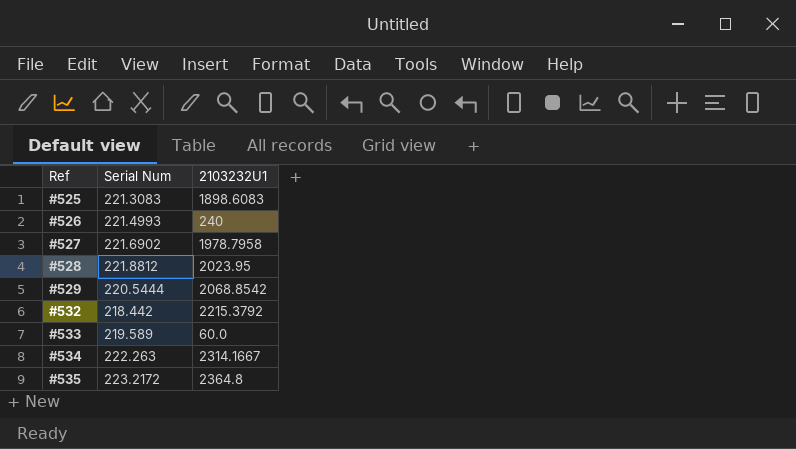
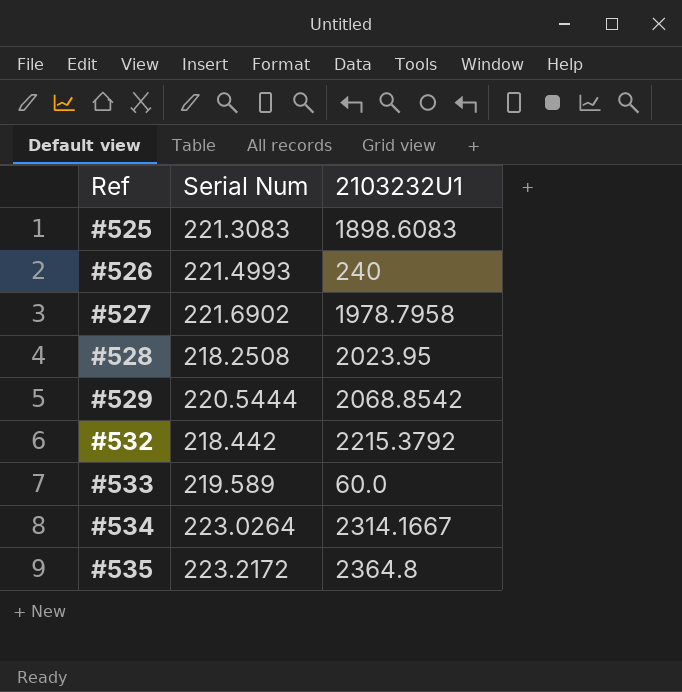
#528 | Serial Num: 221.8812 -> 218.2508
#534 | Serial Num: 222.263 -> 223.0264

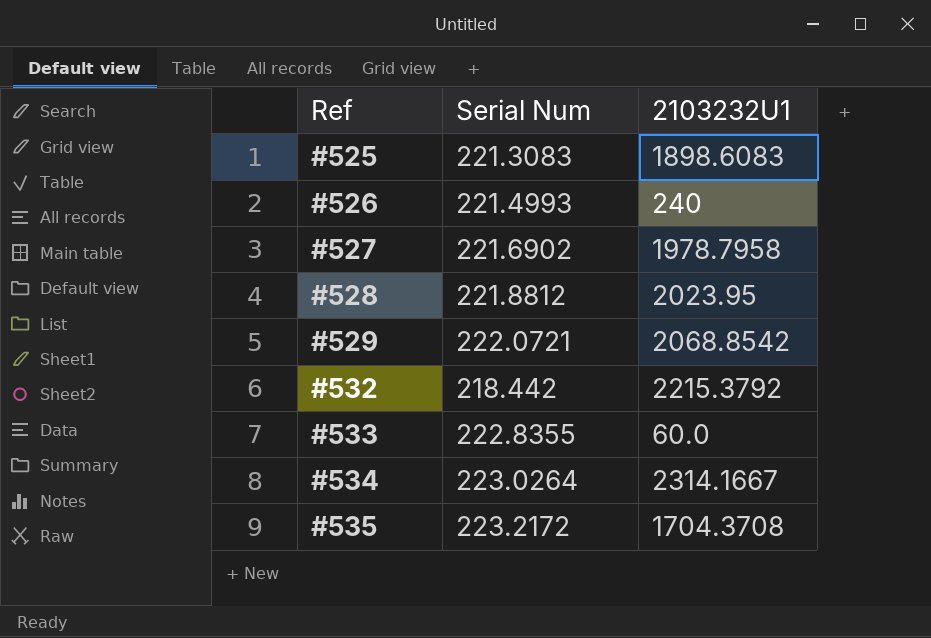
#528 | Serial Num: 218.2508 -> 221.8812
#529 | Serial Num: 220.5444 -> 222.0721
#533 | Serial Num: 219.589 -> 222.8355
#535 | 2103232U1: 2364.8 -> 1704.3708

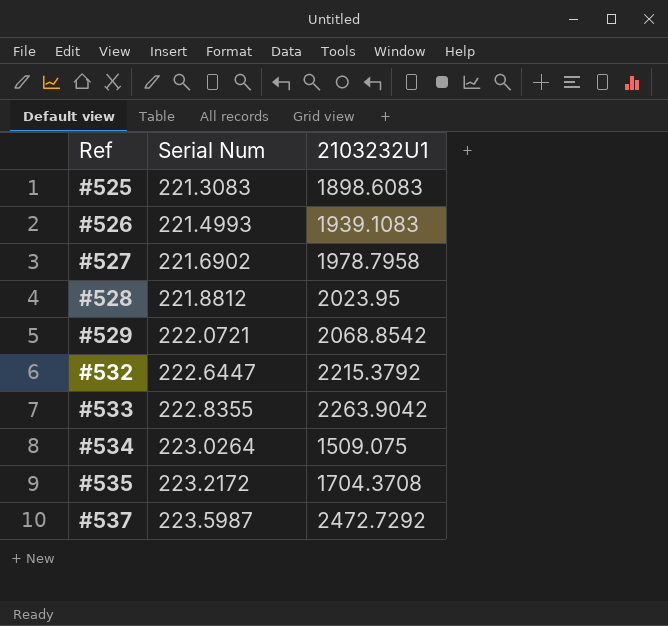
#526 | 2103232U1: 240 -> 1939.1083
#532 | Serial Num: 218.442 -> 222.6447
#533 | 2103232U1: 60.0 -> 2263.9042
#534 | 2103232U1: 2314.1667 -> 1509.075
row #537: none -> 223.5987 | 2472.7292

